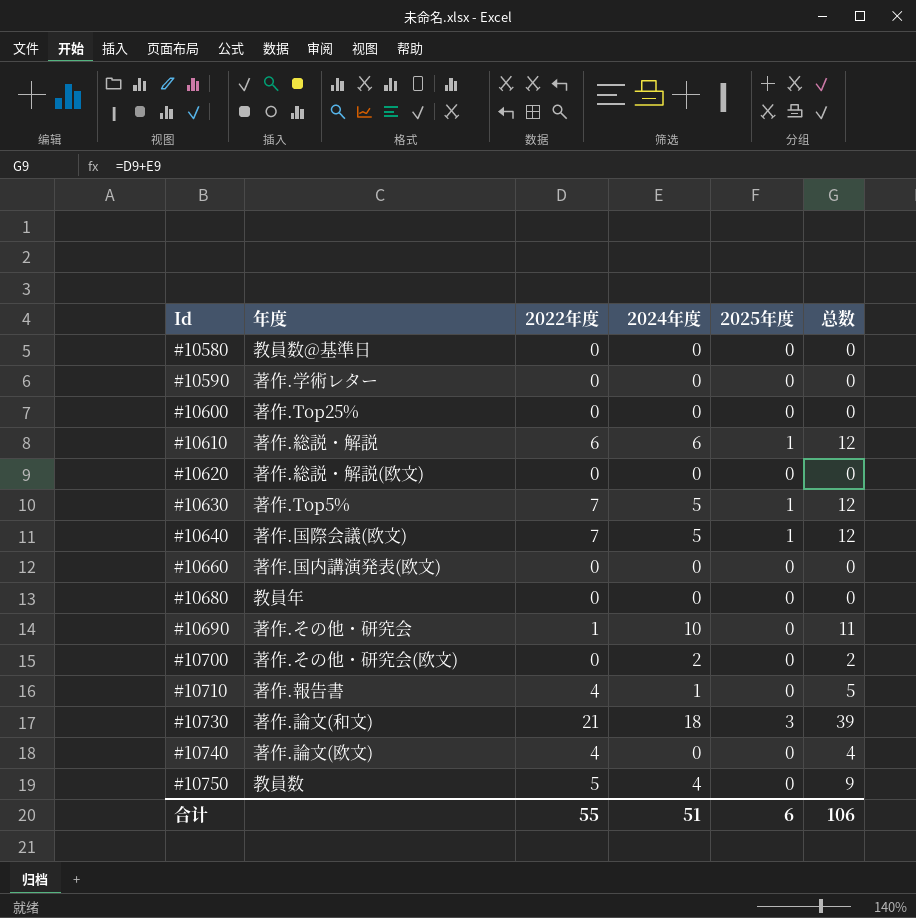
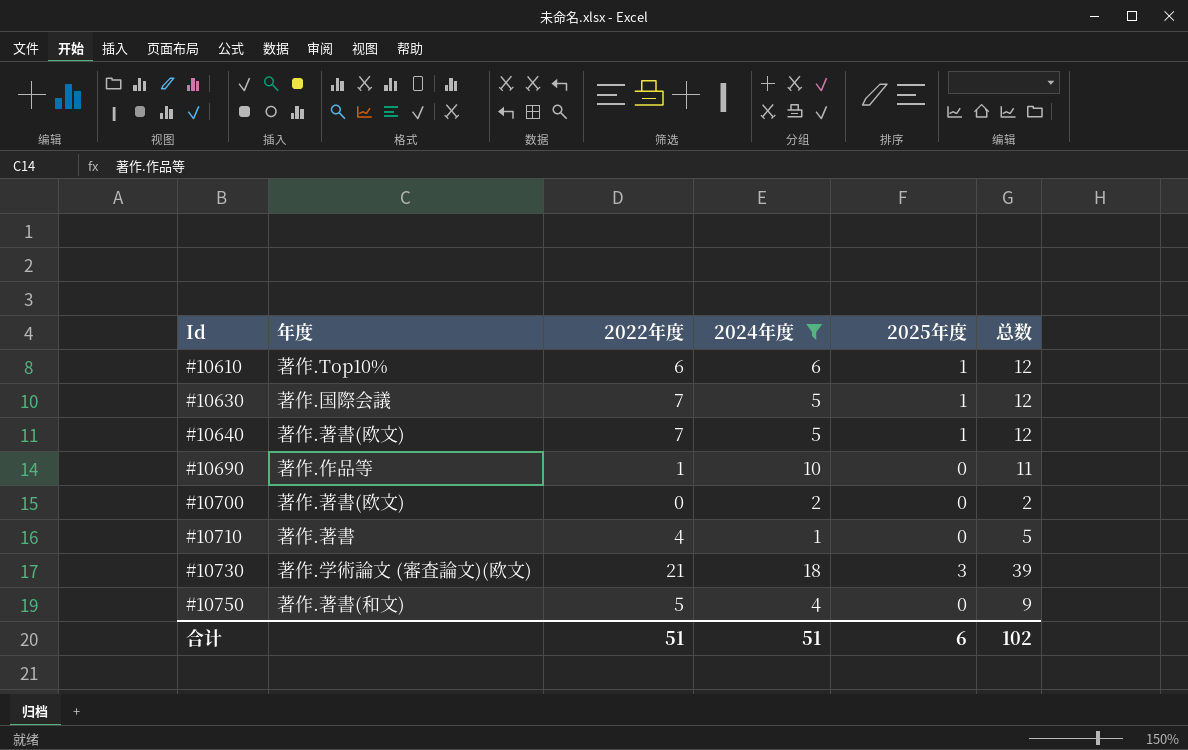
filter: none -> 2024年度 != 0
#10610 | 年度: 著作.総説・解説 -> 著作.Top10%
#10630 | 年度: 著作.Top5% -> 著作.国際会議
#10640 | 年度: 著作.国際会議(欧文) -> 著作.著書(欧文)
#10690 | 年度: 著作.その他・研究会 -> 著作.作品等
#10700 | 年度: 著作.その他・研究会(欧文) -> 著作.著書(欧文)
#10710 | 年度: 著作.報告書 -> 著作.著書
#10730 | 年度: 著作.論文(和文) -> 著作.学術論文 (審査論文)(欧文)
#10750 | 年度: 教員数 -> 著作.著書(和文)
合计 | 2022年度: 55 -> 51
合计 | 总数: 106 -> 102

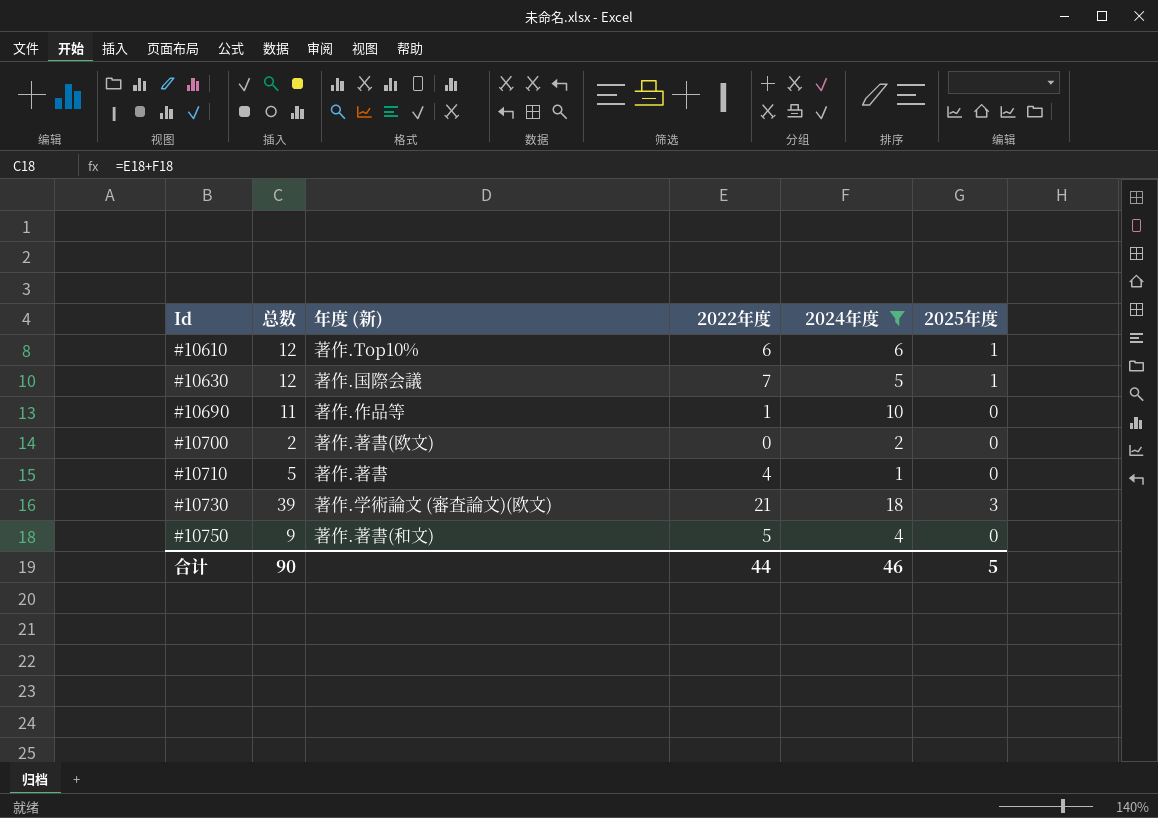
column 总数 | position: 6 -> 2
column name: 年度 -> 年度 (新)
row #10640: 著作.著書(欧文) | 7 | 5 | 1 | 12 -> none
合计 | 总数: 102 -> 90
合计 | 2022年度: 51 -> 44
合计 | 2024年度: 51 -> 46
合计 | 2025年度: 6 -> 5

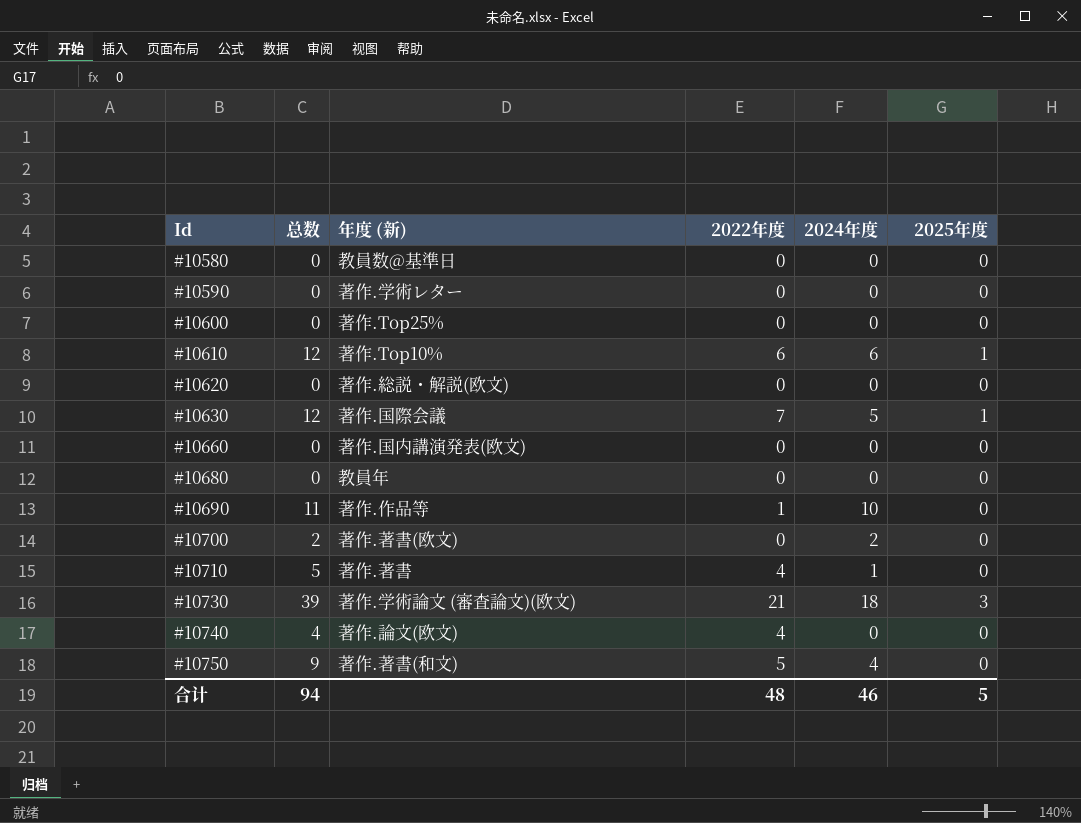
filter: 2024年度 != 0 -> none
合计 | 总数: 90 -> 94
合计 | 2022年度: 44 -> 48

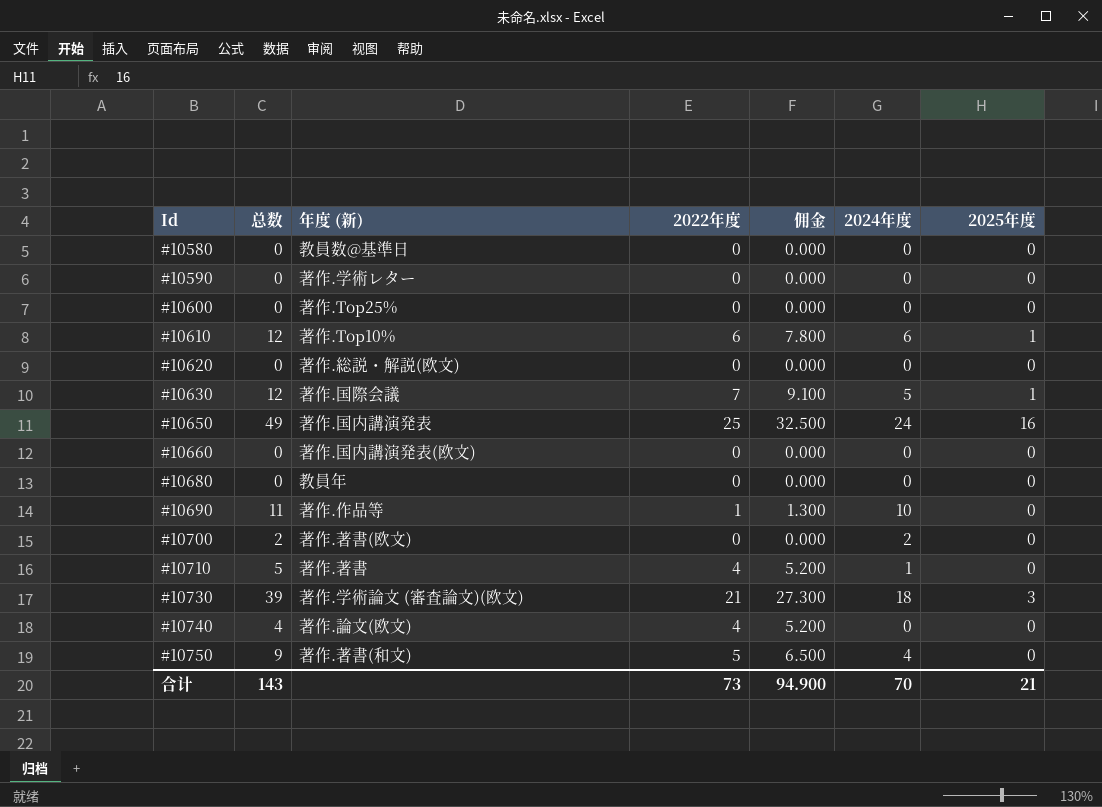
column 佣金 | formula: none -> [2022年度] * 1.3
row #10650: none -> 49 | 著作.国内講演発表 | 25 | 32.500 | 24 | 16
合计 | 总数: 94 -> 143
合计 | 2022年度: 48 -> 73
合计 | 2024年度: 46 -> 70
合计 | 2025年度: 5 -> 21

